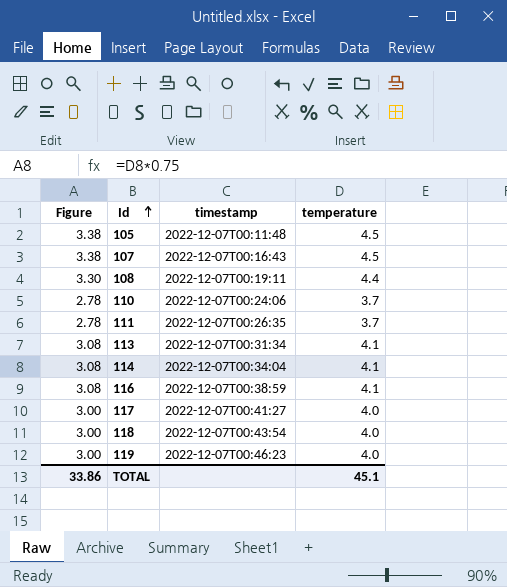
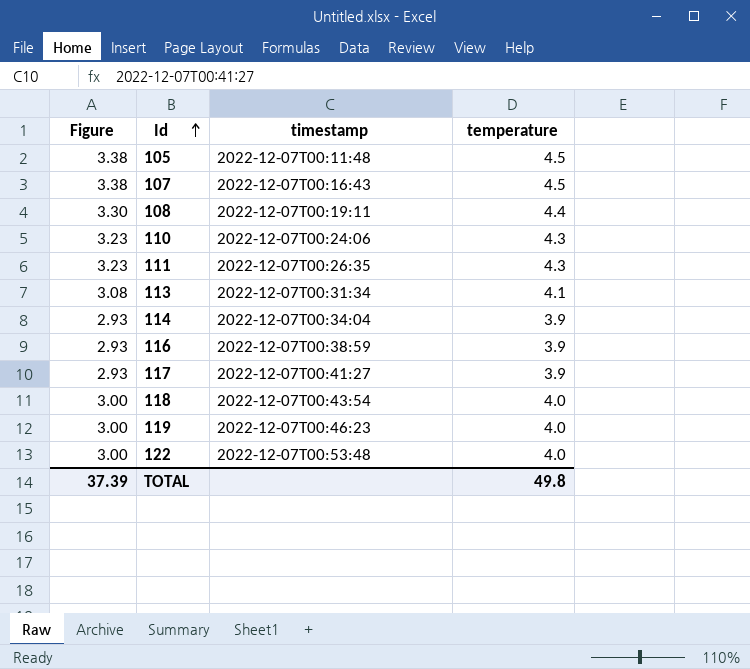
110 | Figure: 2.78 -> 3.23
110 | temperature: 3.7 -> 4.3
111 | Figure: 2.78 -> 3.23
111 | temperature: 3.7 -> 4.3
114 | Figure: 3.08 -> 2.93
114 | temperature: 4.1 -> 3.9
116 | Figure: 3.08 -> 2.93
116 | temperature: 4.1 -> 3.9
117 | Figure: 3.00 -> 2.93
117 | temperature: 4.0 -> 3.9
row 122: none -> 3.00 | 2022-12-07T00:53:48 | 4.0
TOTAL | Figure: 33.86 -> 37.39
TOTAL | temperature: 45.1 -> 49.8

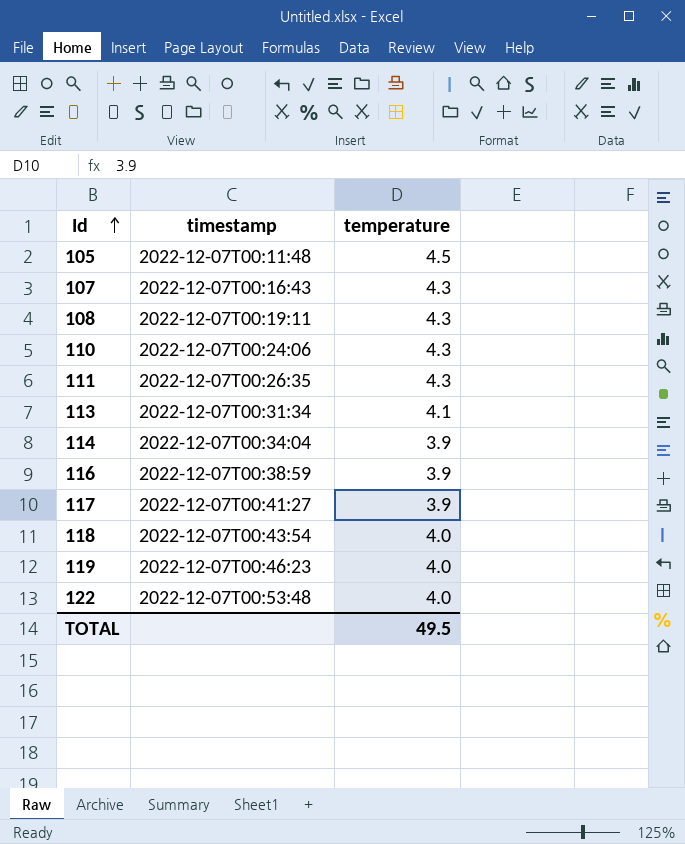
column Figure | formula: [temperature] * 0.75 -> none
107 | temperature: 4.5 -> 4.3
108 | temperature: 4.4 -> 4.3
TOTAL | temperature: 49.8 -> 49.5

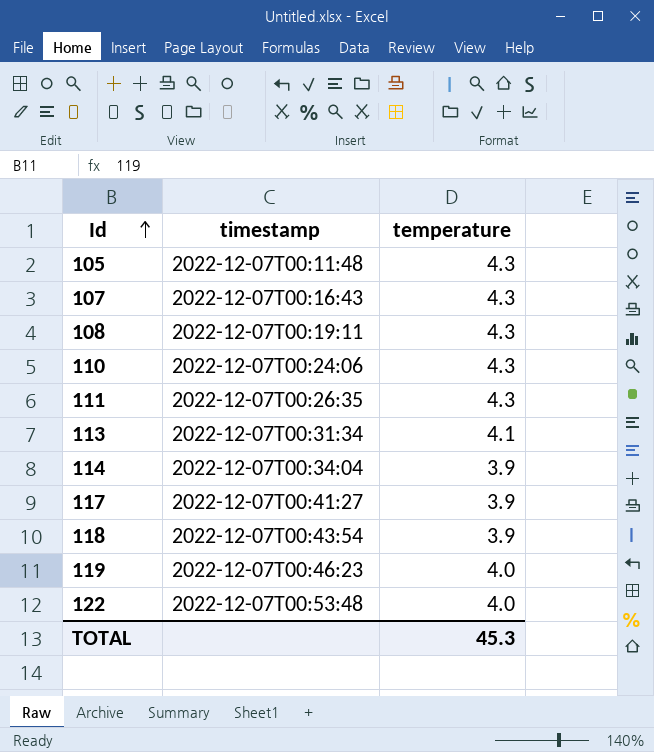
row 116: 2022-12-07T00:38:59 | 3.9 -> none
105 | temperature: 4.5 -> 4.3
118 | temperature: 4.0 -> 3.9
TOTAL | temperature: 49.5 -> 45.3

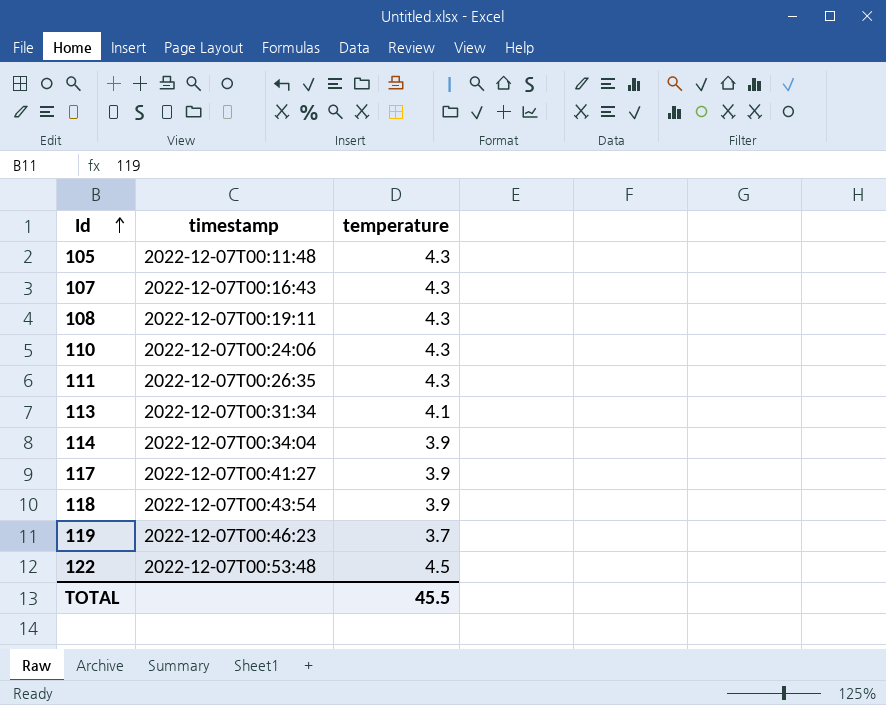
119 | temperature: 4.0 -> 3.7
122 | temperature: 4.0 -> 4.5
TOTAL | temperature: 45.3 -> 45.5

